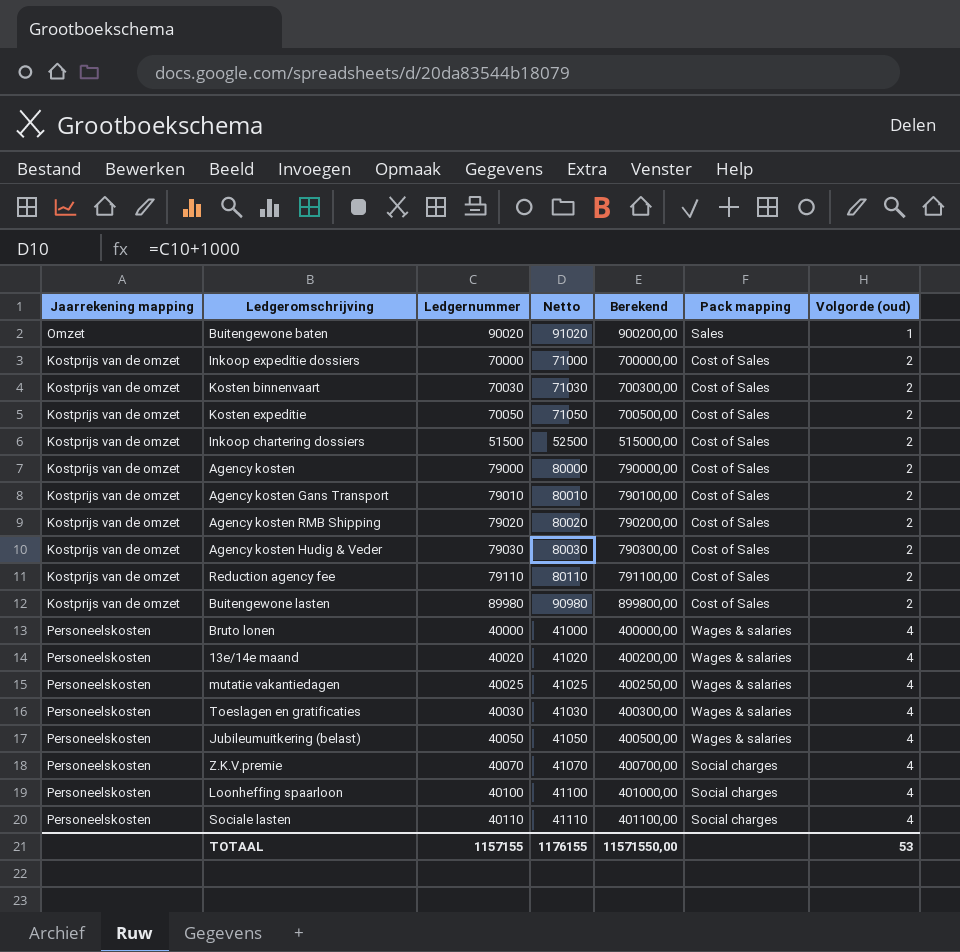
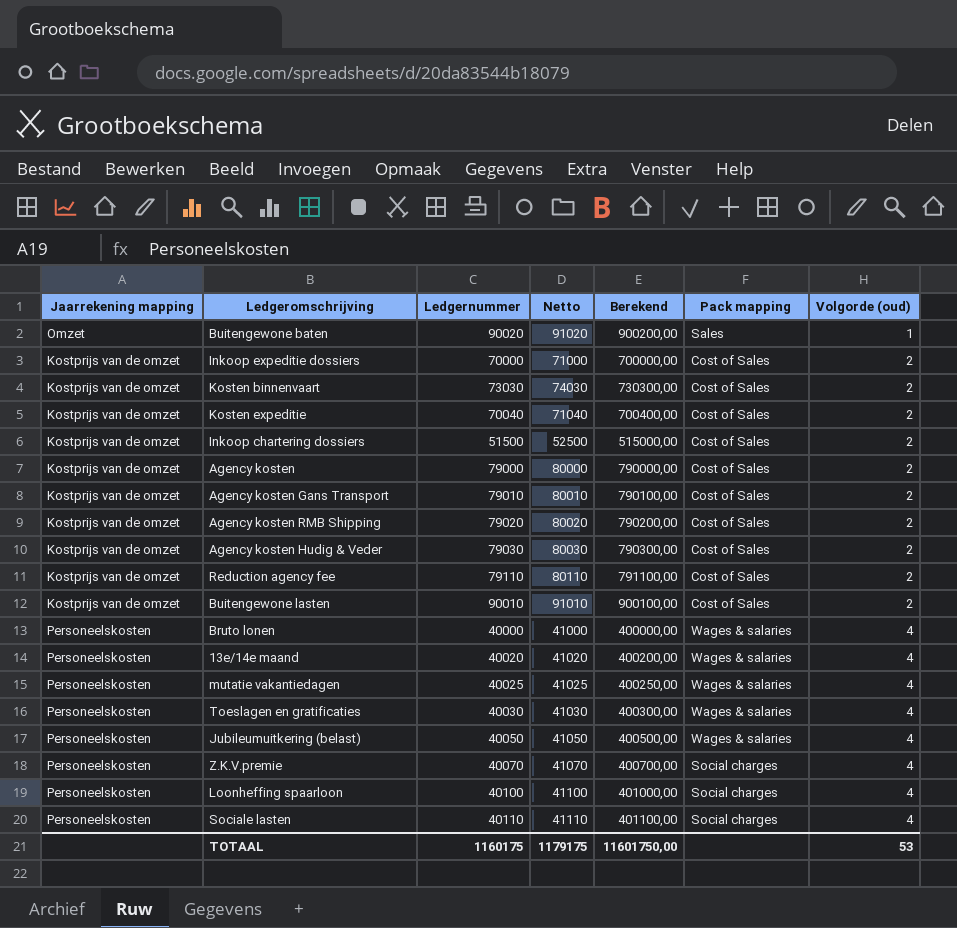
Kosten binnenvaart | Ledgernummer: 70030 -> 73030
Kosten binnenvaart | Netto: 71030 -> 74030
Kosten binnenvaart | Berekend: 700300,00 -> 730300,00
Kosten expeditie | Ledgernummer: 70050 -> 70040
Kosten expeditie | Netto: 71050 -> 71040
Kosten expeditie | Berekend: 700500,00 -> 700400,00
Buitengewone lasten | Ledgernummer: 89980 -> 90010
Buitengewone lasten | Netto: 90980 -> 91010
Buitengewone lasten | Berekend: 899800,00 -> 900100,00
TOTAAL | Ledgernummer: 1157155 -> 1160175
TOTAAL | Netto: 1176155 -> 1179175
TOTAAL | Berekend: 11571550,00 -> 11601750,00

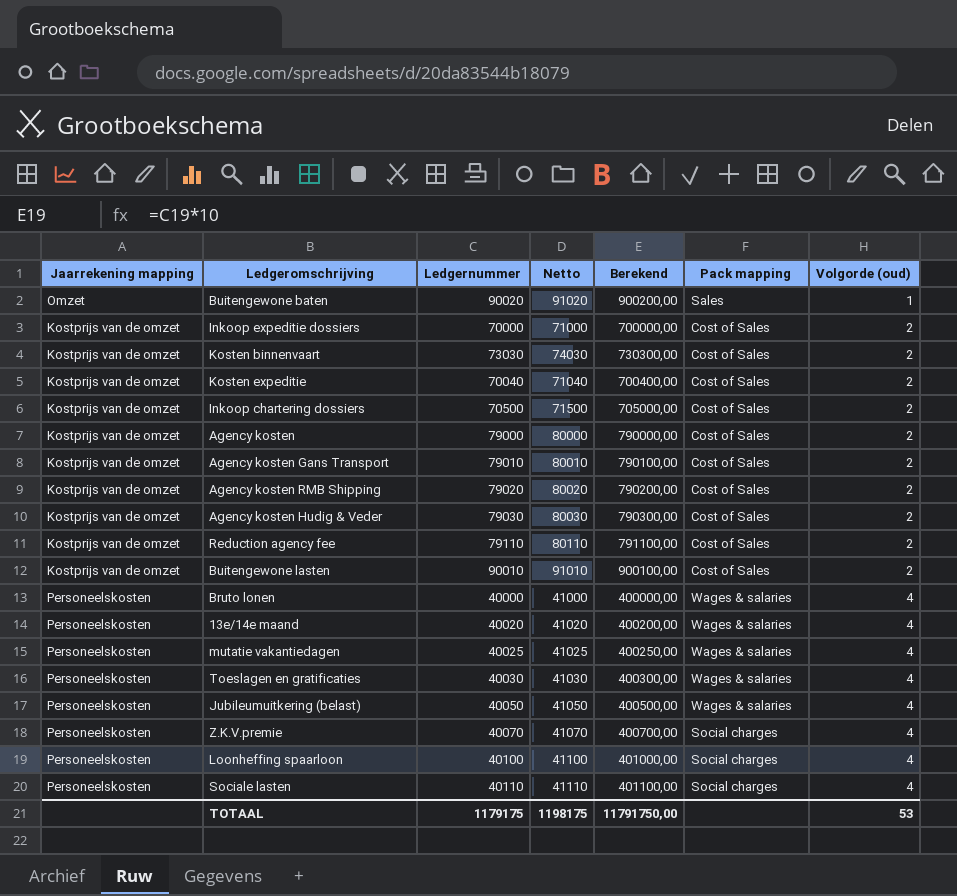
Inkoop chartering dossiers | Ledgernummer: 51500 -> 70500
Inkoop chartering dossiers | Netto: 52500 -> 71500
Inkoop chartering dossiers | Berekend: 515000,00 -> 705000,00
TOTAAL | Ledgernummer: 1160175 -> 1179175
TOTAAL | Netto: 1179175 -> 1198175
TOTAAL | Berekend: 11601750,00 -> 11791750,00

